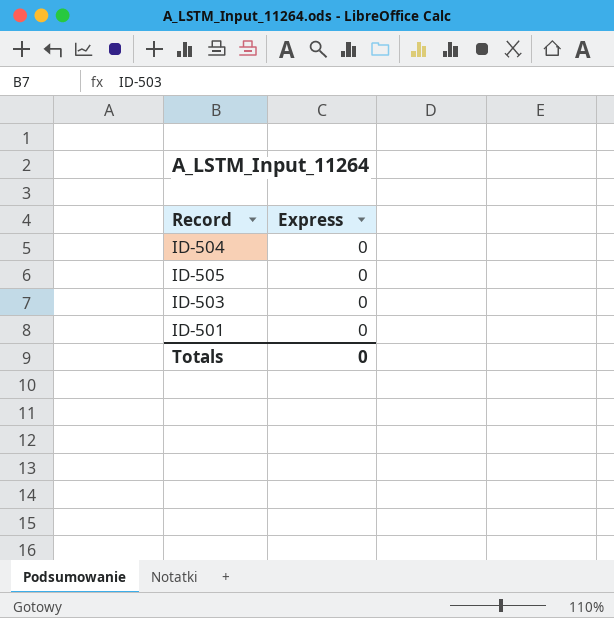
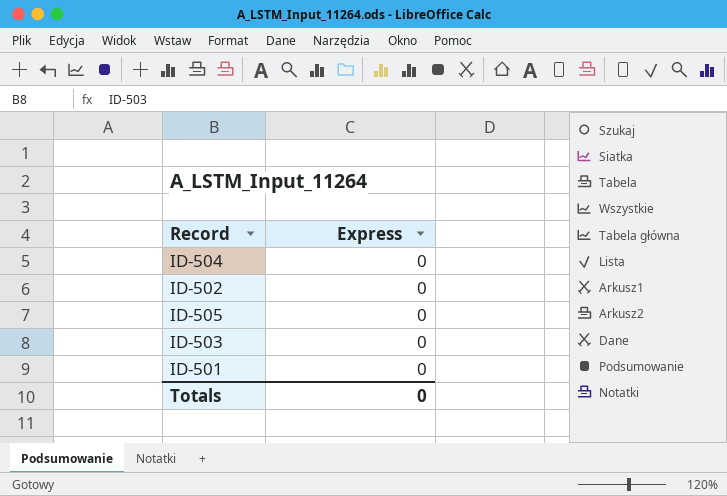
row ID-502: none -> 0

